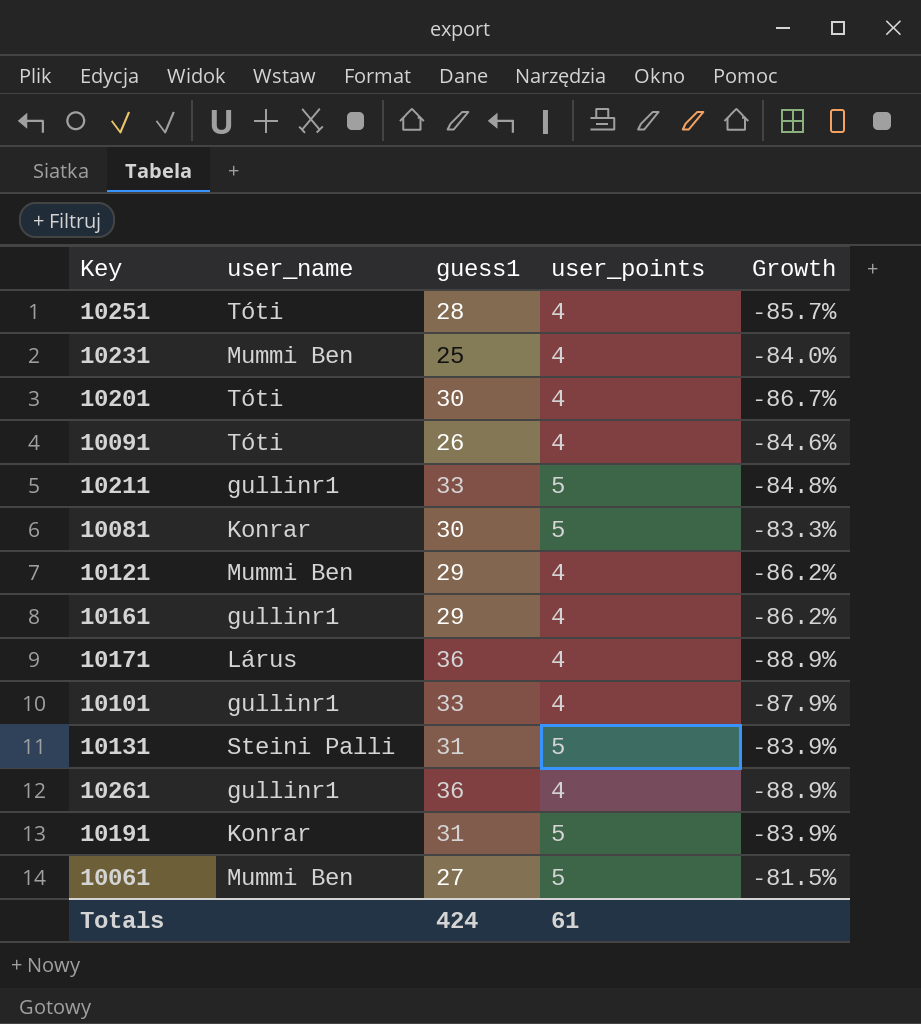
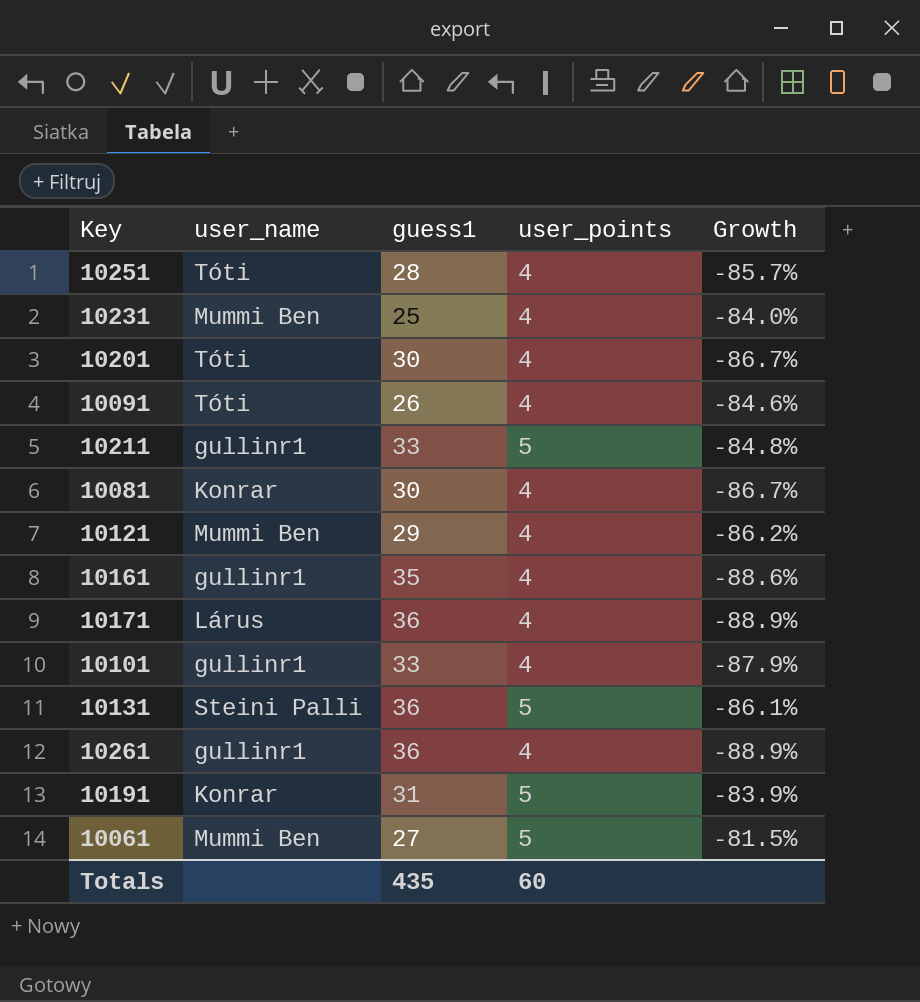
10081 | user_points: 5 -> 4
10081 | Growth: -83.3% -> -86.7%
10161 | guess1: 29 -> 35
10161 | Growth: -86.2% -> -88.6%
10131 | guess1: 31 -> 36
10131 | Growth: -83.9% -> -86.1%
Totals | guess1: 424 -> 435
Totals | user_points: 61 -> 60

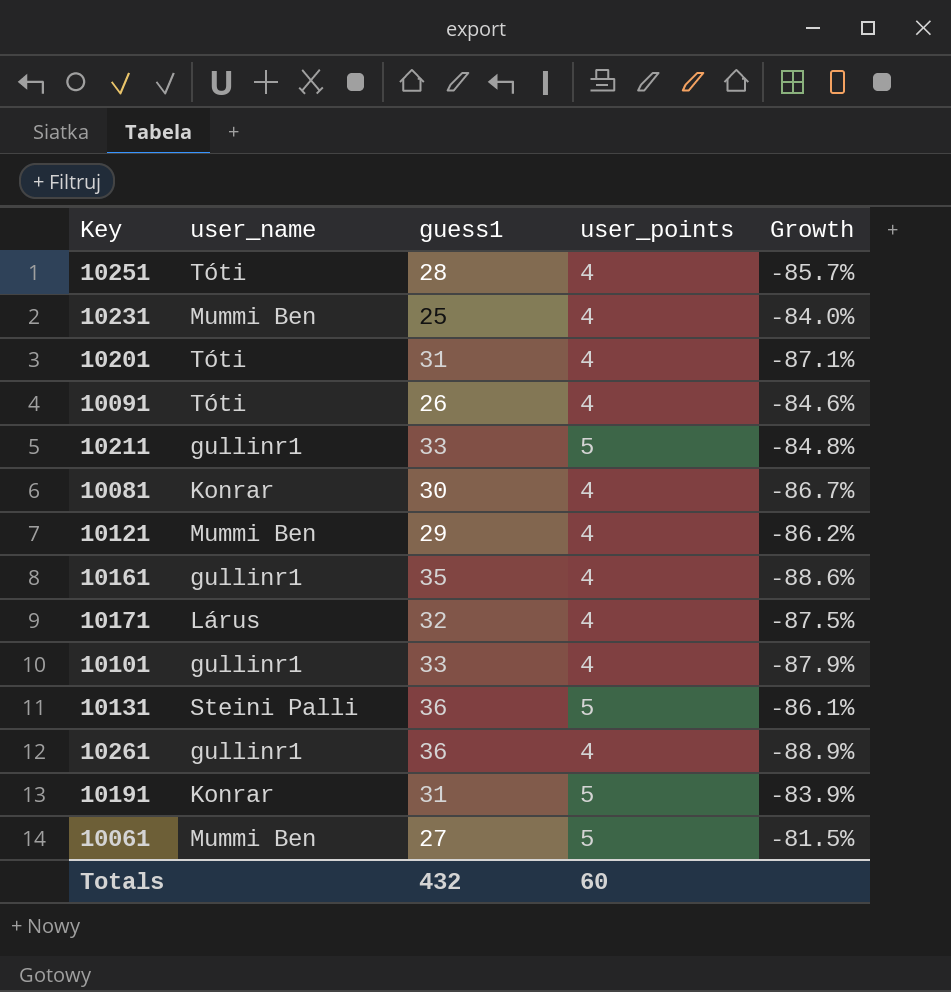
10201 | guess1: 30 -> 31
10201 | Growth: -86.7% -> -87.1%
10171 | guess1: 36 -> 32
10171 | Growth: -88.9% -> -87.5%
Totals | guess1: 435 -> 432

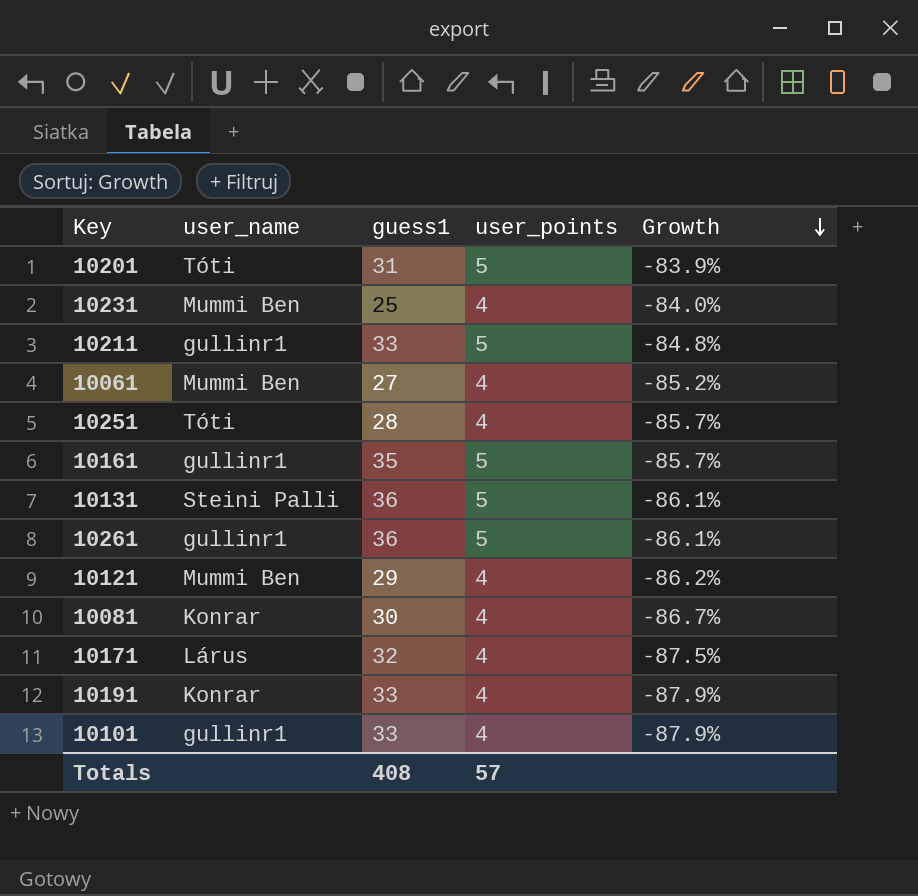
row order: none -> Growth descending
row 10091: Tóti | 26 | 4 | -84.6% -> none
10201 | user_points: 4 -> 5
10201 | Growth: -87.1% -> -83.9%
10061 | user_points: 5 -> 4
10061 | Growth: -81.5% -> -85.2%
10161 | user_points: 4 -> 5
10161 | Growth: -88.6% -> -85.7%
10261 | user_points: 4 -> 5
10261 | Growth: -88.9% -> -86.1%
10191 | guess1: 31 -> 33
10191 | user_points: 5 -> 4
10191 | Growth: -83.9% -> -87.9%
Totals | guess1: 432 -> 408
Totals | user_points: 60 -> 57

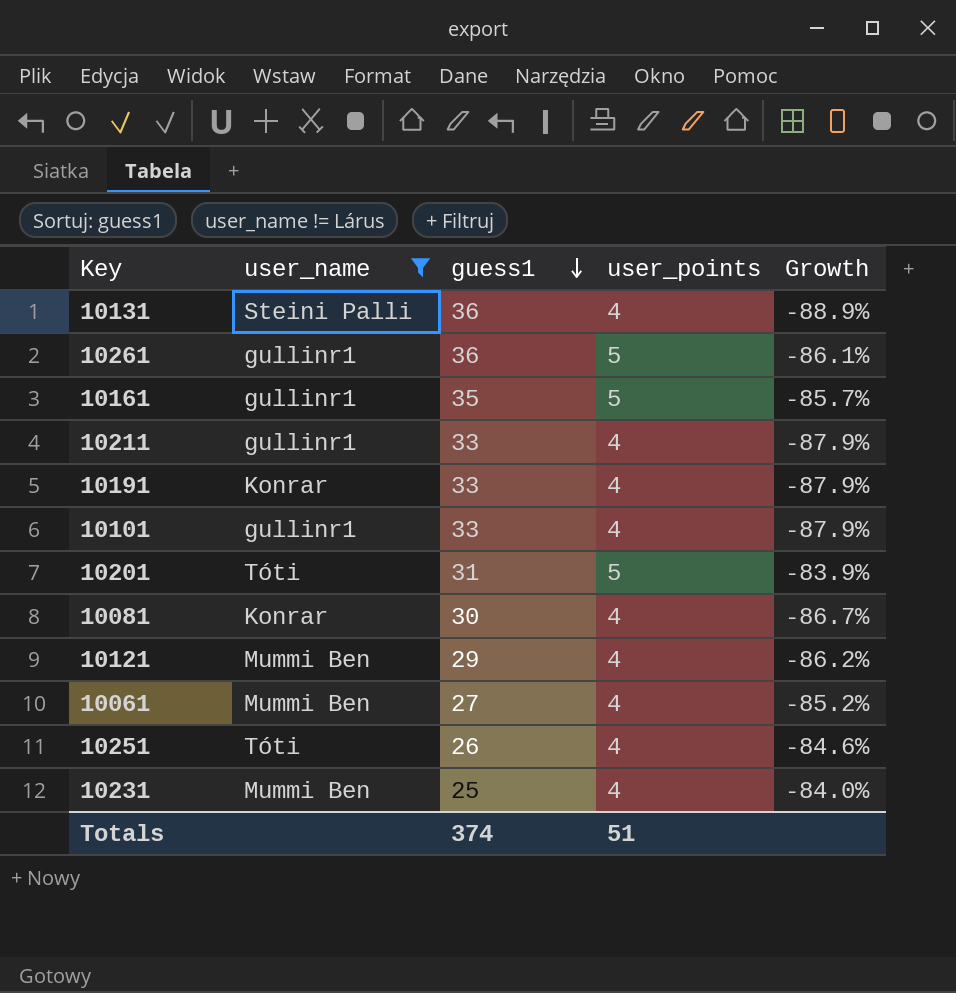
filter: none -> user_name != Lárus
row order: Growth descending -> guess1 descending
10131 | user_points: 5 -> 4
10131 | Growth: -86.1% -> -88.9%
10211 | user_points: 5 -> 4
10211 | Growth: -84.8% -> -87.9%
10251 | guess1: 28 -> 26
10251 | Growth: -85.7% -> -84.6%
Totals | guess1: 408 -> 374
Totals | user_points: 57 -> 51

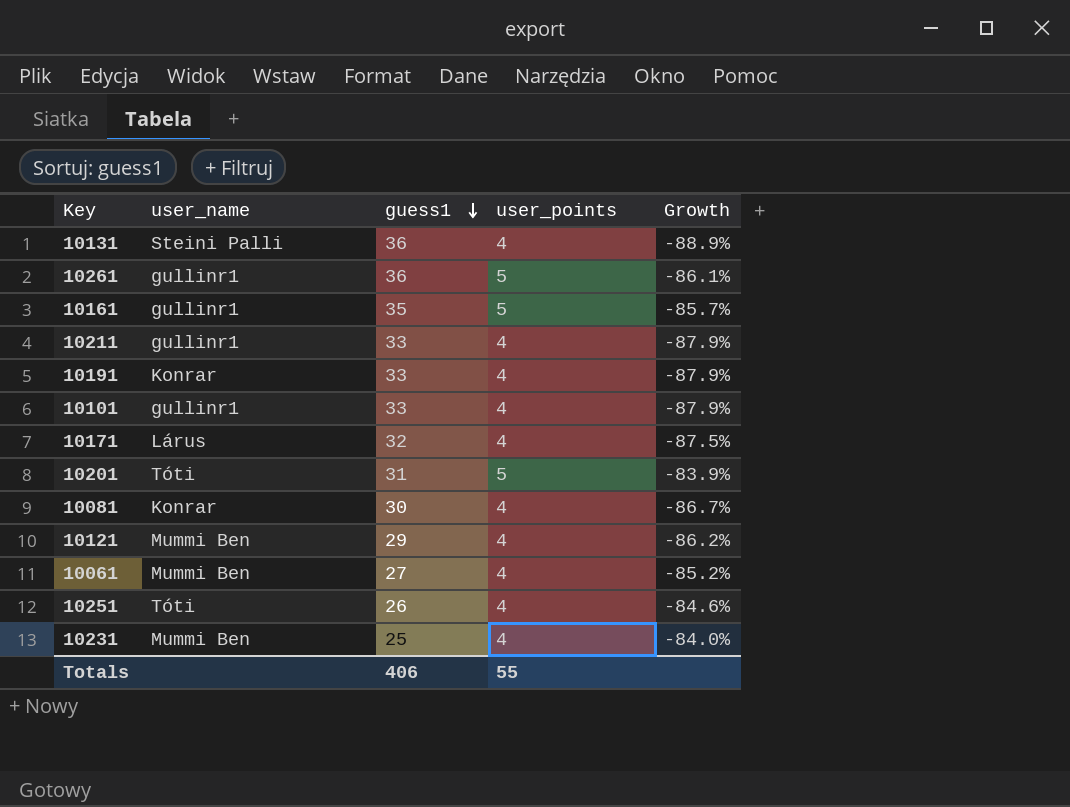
filter: user_name != Lárus -> none
Totals | guess1: 374 -> 406
Totals | user_points: 51 -> 55

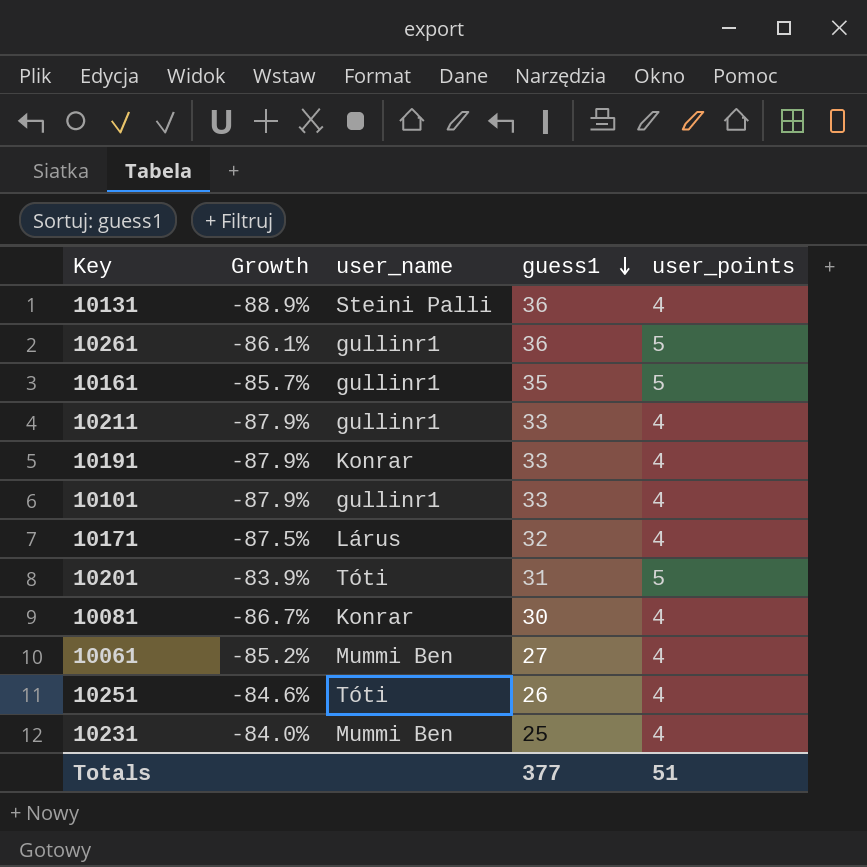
column Growth | position: 5 -> 2
row 10121: Mummi Ben | 29 | 4 | -86.2% -> none
Totals | guess1: 406 -> 377
Totals | user_points: 55 -> 51

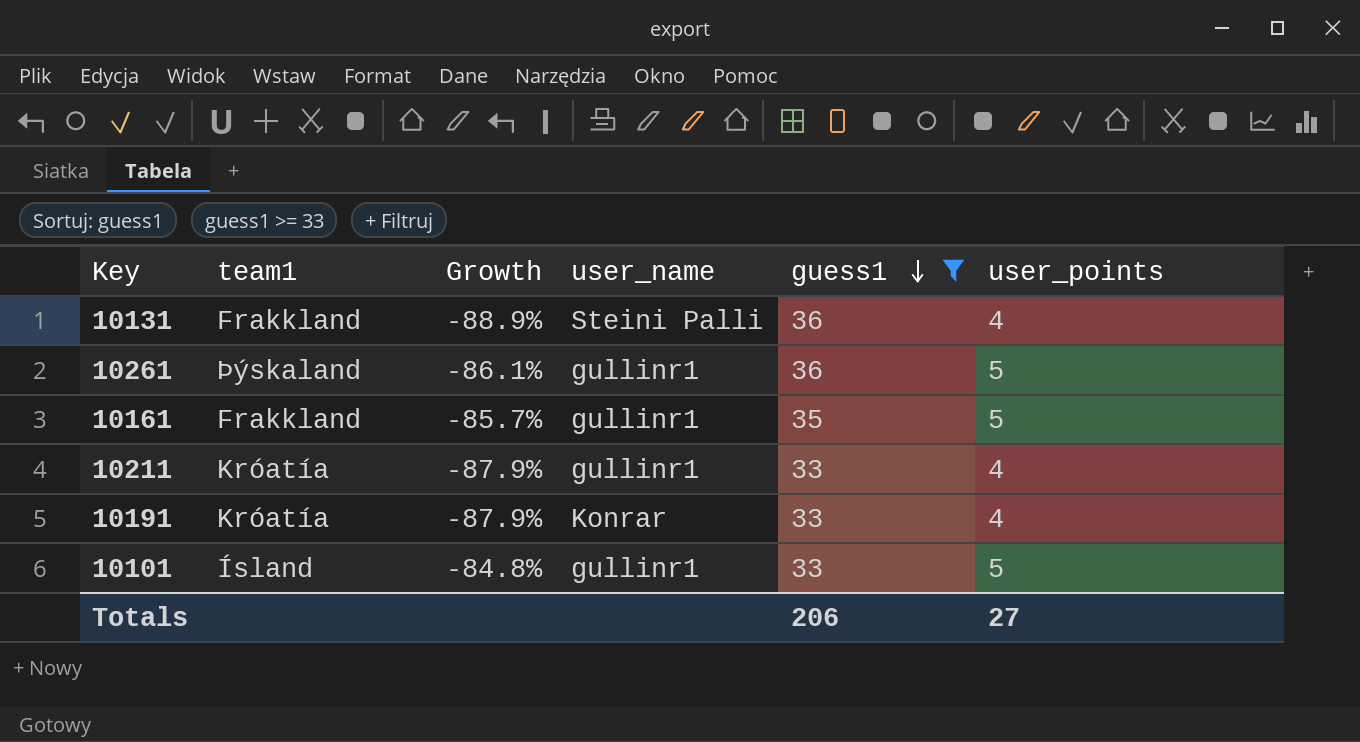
filter: none -> guess1 >= 33
column team1 | position: none -> 2
10101 | Growth: -87.9% -> -84.8%
10101 | user_points: 4 -> 5
Totals | guess1: 377 -> 206
Totals | user_points: 51 -> 27

